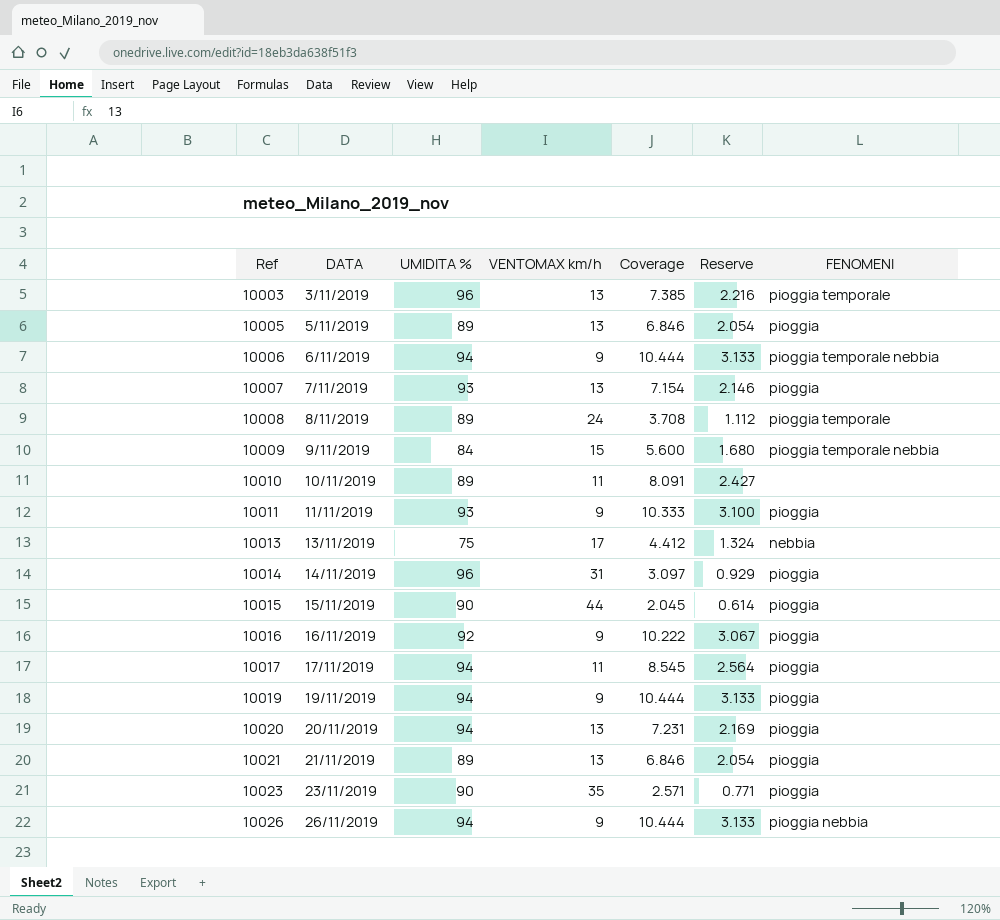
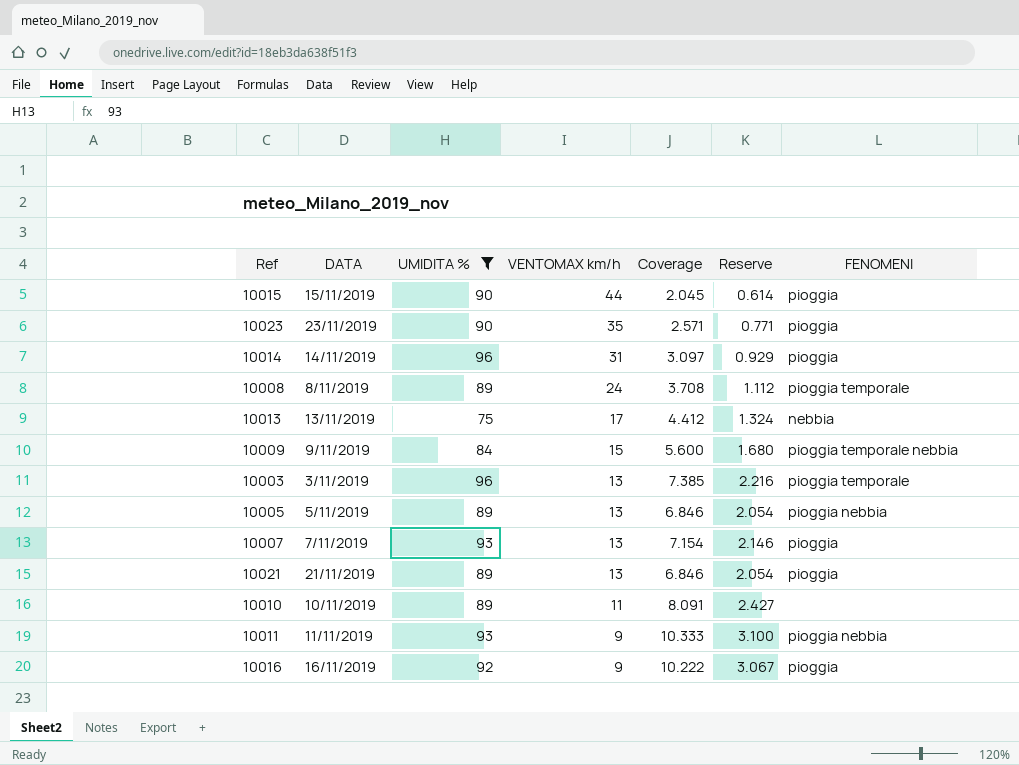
filter: none -> UMIDITA % != 94
row order: Ref ascending -> VENTOMAX km/h descending
10005 | FENOMENI: pioggia -> pioggia nebbia
10011 | FENOMENI: pioggia -> pioggia nebbia

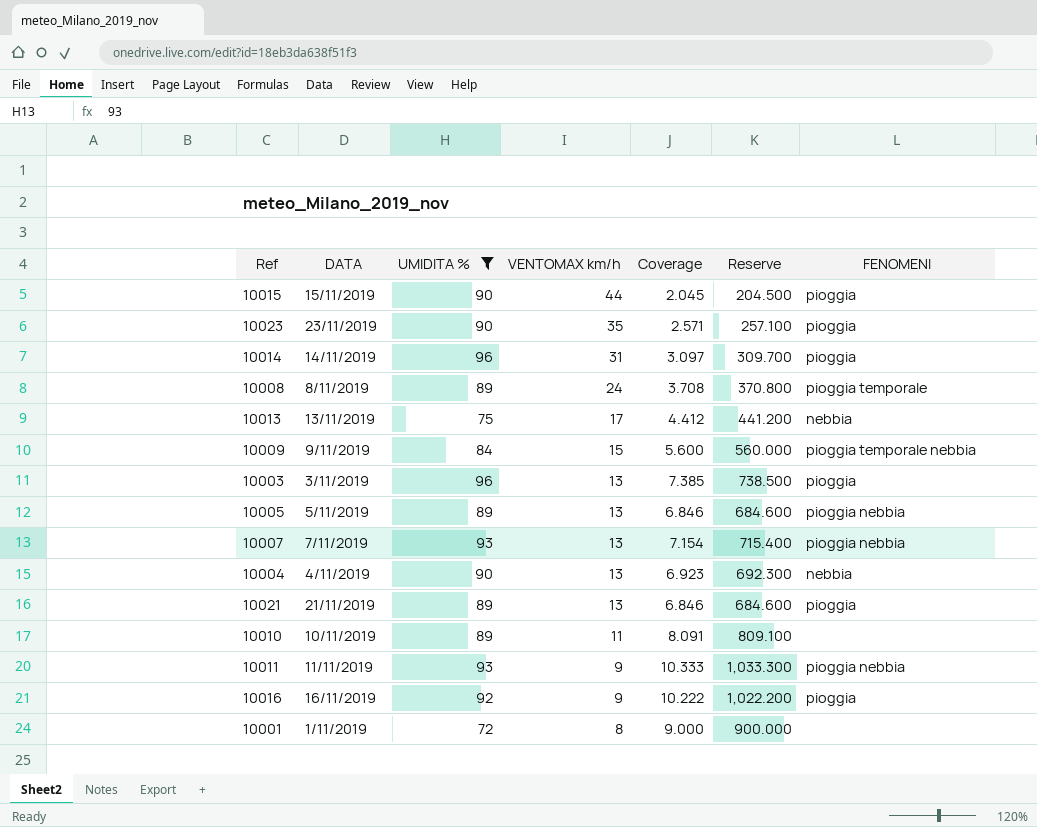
column Reserve | formula: [Coverage] * 0.3 -> [Coverage] * 100
10003 | FENOMENI: pioggia temporale -> pioggia
10007 | FENOMENI: pioggia -> pioggia nebbia
row 10004: none -> 4/11/2019 | 90 | 13 | 6.923 | 692.300 | nebbia
row 10001: none -> 1/11/2019 | 72 | 8 | 9.000 | 900.000 | none

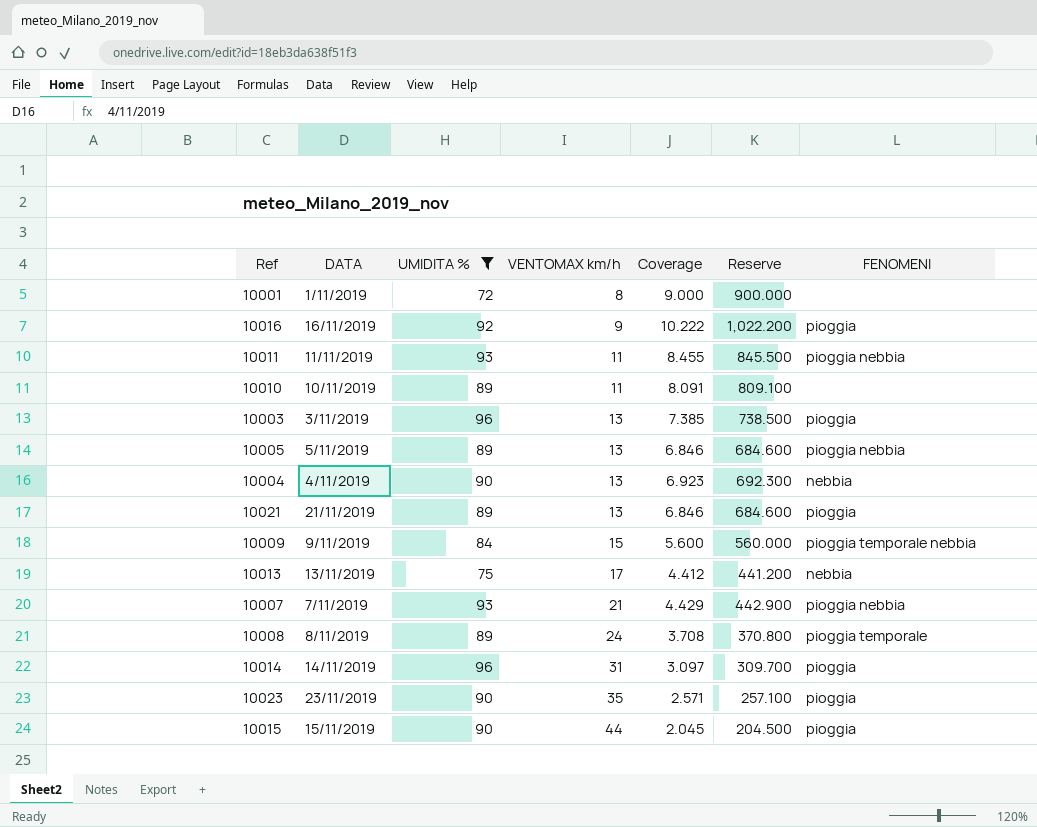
row order: VENTOMAX km/h descending -> VENTOMAX km/h ascending
10011 | VENTOMAX km/h: 9 -> 11
10011 | Coverage: 10.333 -> 8.455
10011 | Reserve: 1,033.300 -> 845.500
10007 | VENTOMAX km/h: 13 -> 21
10007 | Coverage: 7.154 -> 4.429
10007 | Reserve: 715.400 -> 442.900

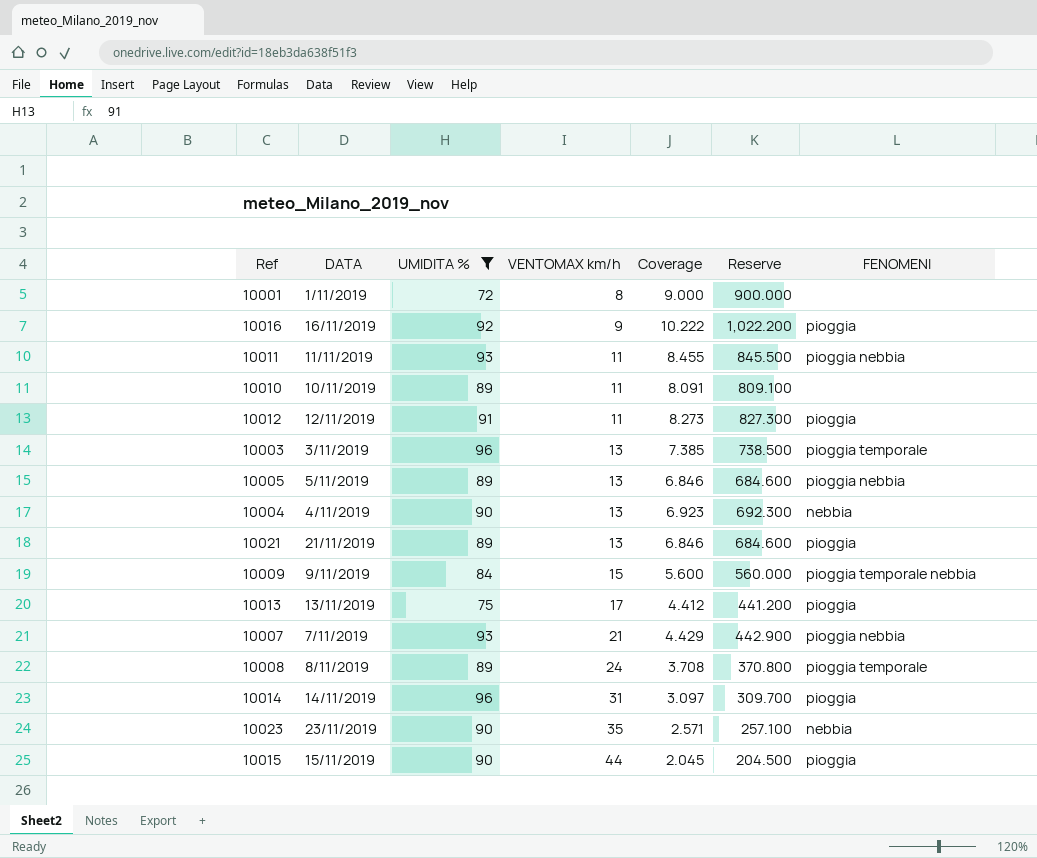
row 10012: none -> 12/11/2019 | 91 | 11 | 8.273 | 827.300 | pioggia
10003 | FENOMENI: pioggia -> pioggia temporale
10013 | FENOMENI: nebbia -> pioggia
10023 | FENOMENI: pioggia -> nebbia

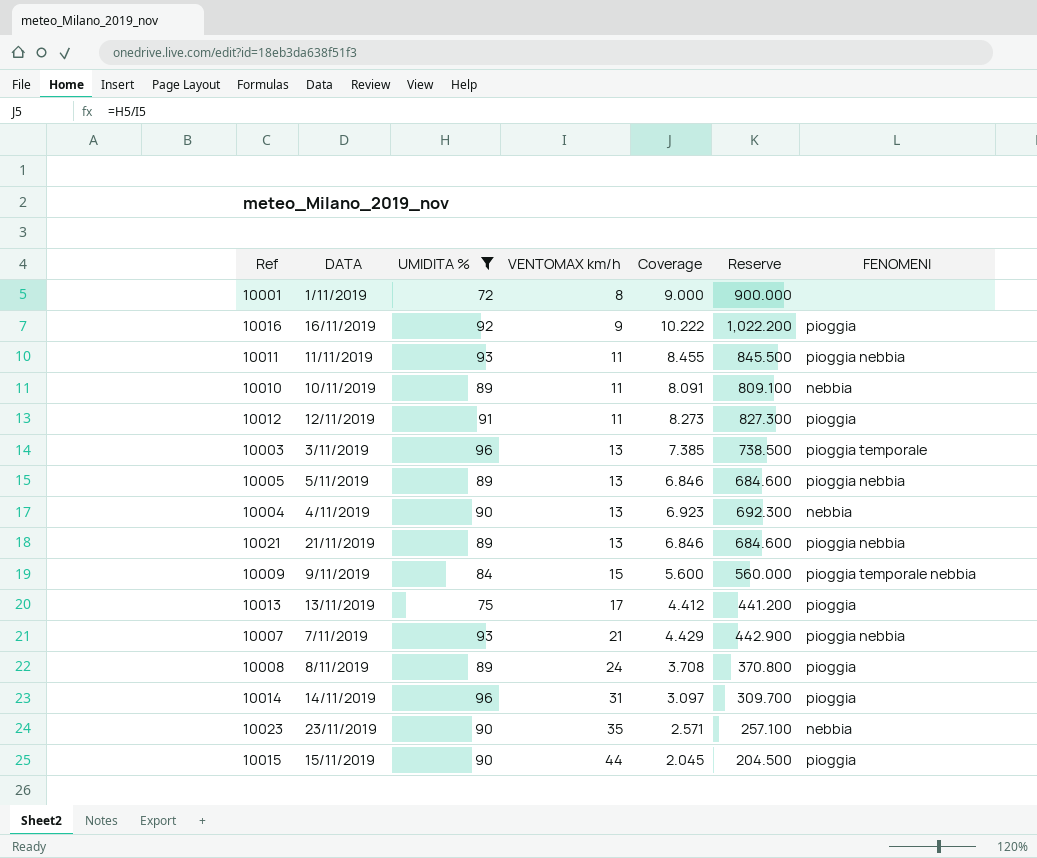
10010 | FENOMENI: none -> nebbia
10021 | FENOMENI: pioggia -> pioggia nebbia
10008 | FENOMENI: pioggia temporale -> pioggia

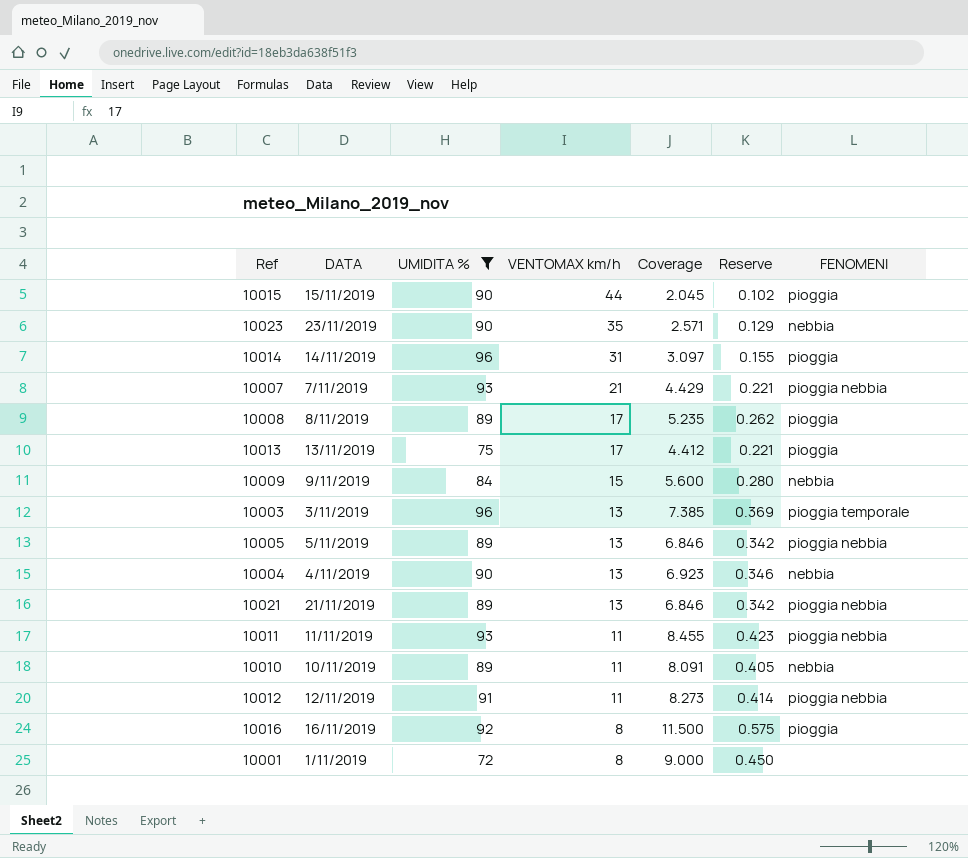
row order: VENTOMAX km/h ascending -> VENTOMAX km/h descending
column Reserve | formula: [Coverage] * 100 -> [Coverage] * 0.05
10008 | VENTOMAX km/h: 24 -> 17
10008 | Coverage: 3.708 -> 5.235
10009 | FENOMENI: pioggia temporale nebbia -> nebbia
10012 | FENOMENI: pioggia -> pioggia nebbia
10016 | VENTOMAX km/h: 9 -> 8
10016 | Coverage: 10.222 -> 11.500

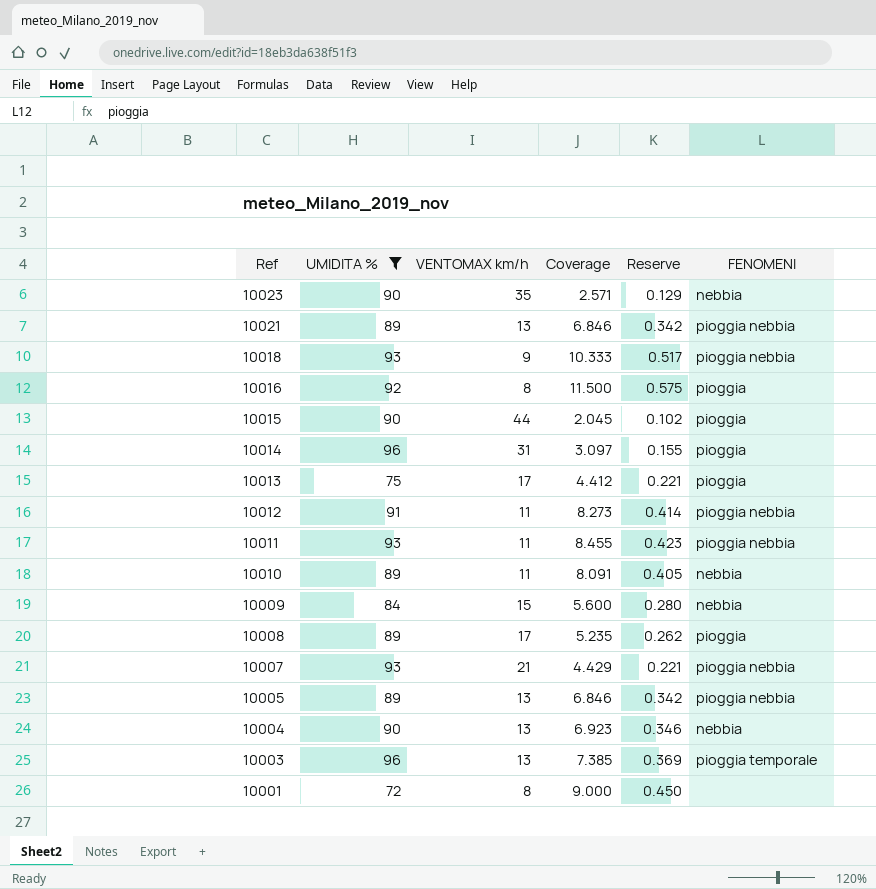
row order: VENTOMAX km/h descending -> Ref descending
column DATA | position: 2 -> none
row 10018: none -> 93 | 9 | 10.333 | 0.517 | pioggia nebbia

